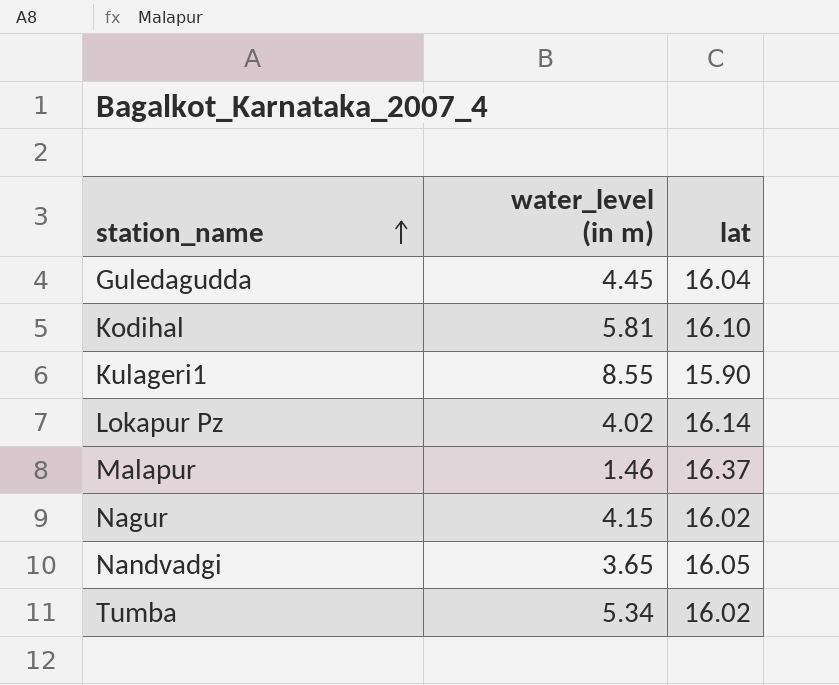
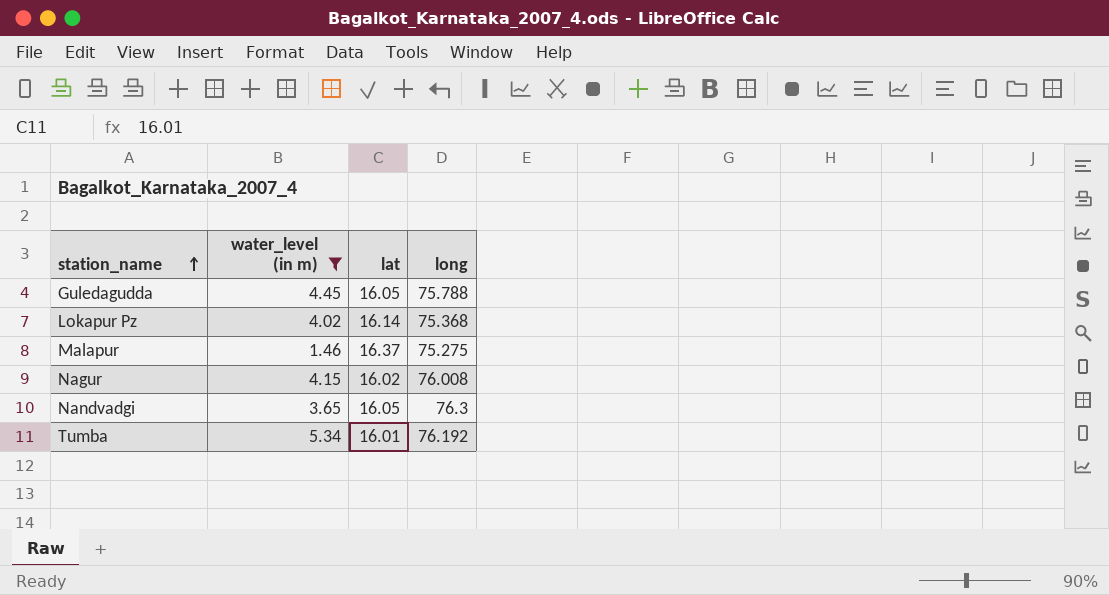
filter: none -> water_level (in m) <= 5.34
column long | position: none -> 4
Guledagudda | lat: 16.04 -> 16.05
Tumba | lat: 16.02 -> 16.01

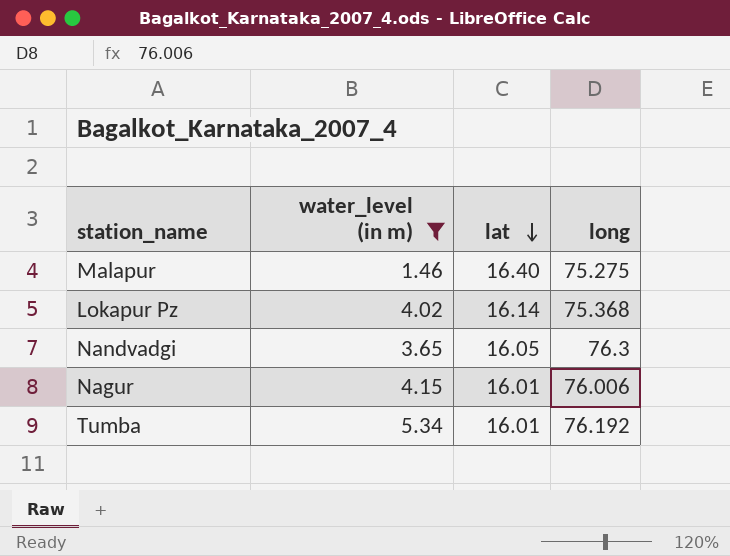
row order: station_name ascending -> lat descending
row Guledagudda: 4.45 | 16.05 | 75.788 -> none
Malapur | lat: 16.37 -> 16.40
Nagur | lat: 16.02 -> 16.01
Nagur | long: 76.008 -> 76.006

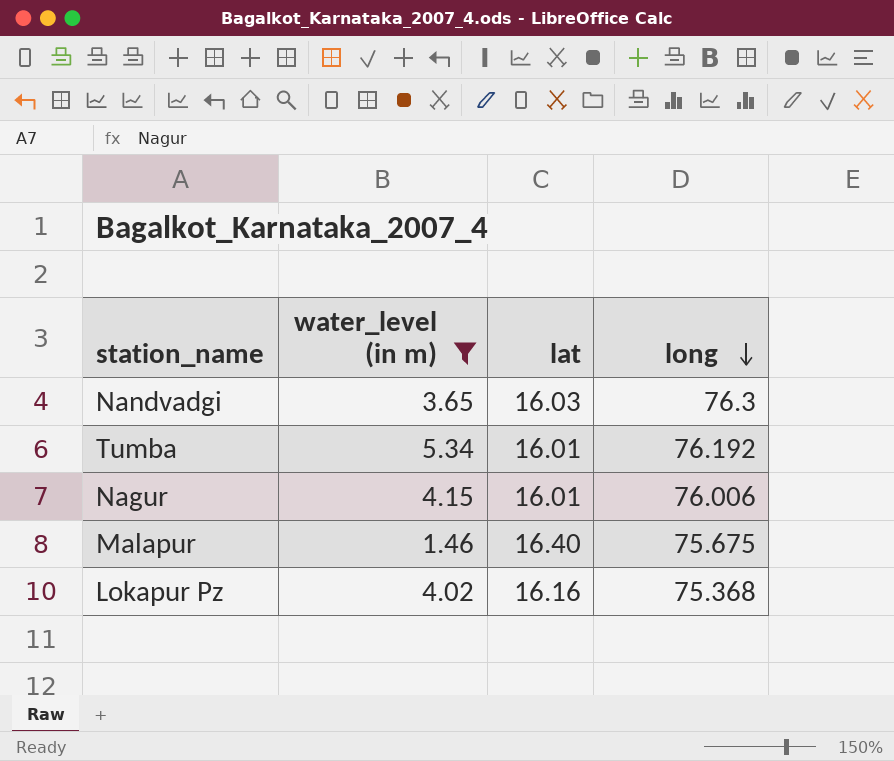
row order: lat descending -> long descending
Nandvadgi | lat: 16.05 -> 16.03
Malapur | long: 75.275 -> 75.675
Lokapur Pz | lat: 16.14 -> 16.16

